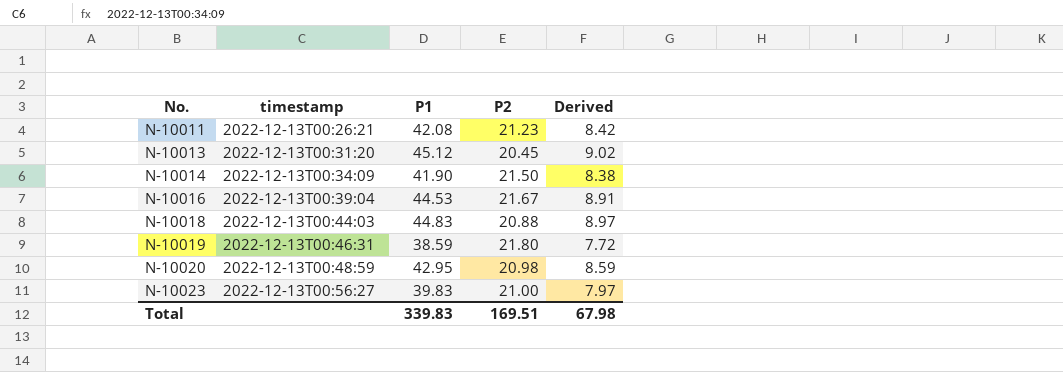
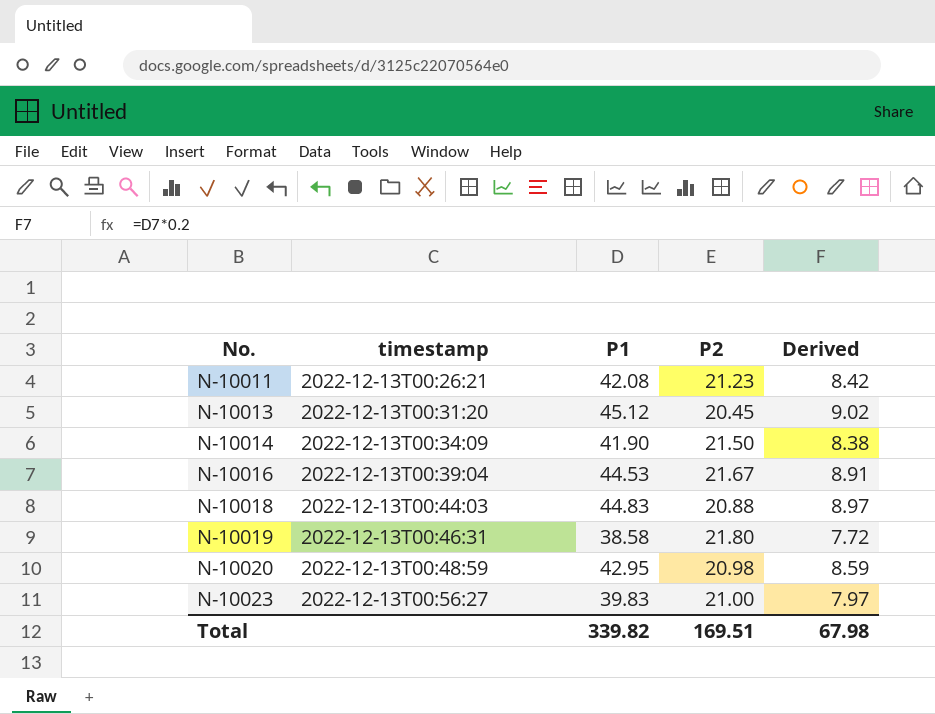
N-10019 | P1: 38.59 -> 38.58
Total | P1: 339.83 -> 339.82

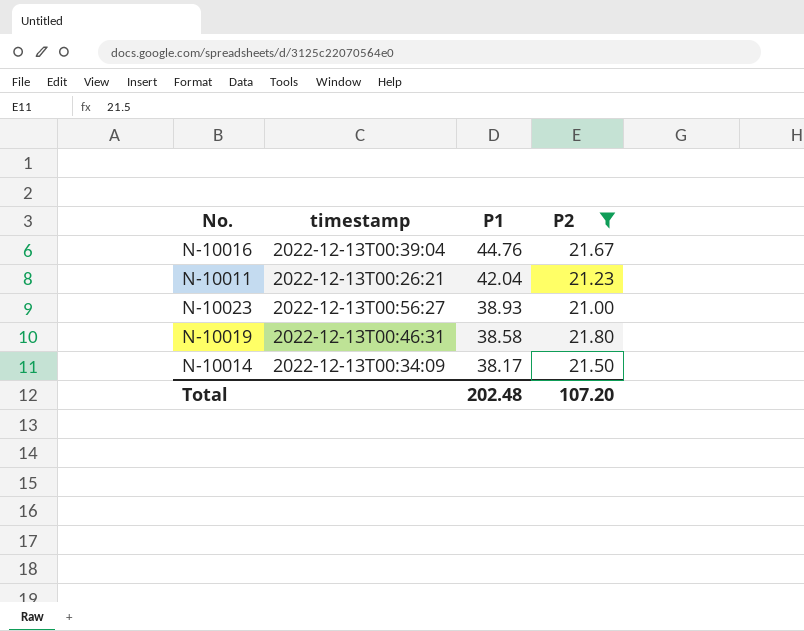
filter: none -> P2 >= 21.00
row order: No. ascending -> P1 descending
column Derived | formula: [P1] * 0.2 -> none
N-10016 | P1: 44.53 -> 44.76
N-10011 | P1: 42.08 -> 42.04
N-10023 | P1: 39.83 -> 38.93
N-10014 | P1: 41.90 -> 38.17
Total | P1: 339.82 -> 202.48
Total | P2: 169.51 -> 107.20

